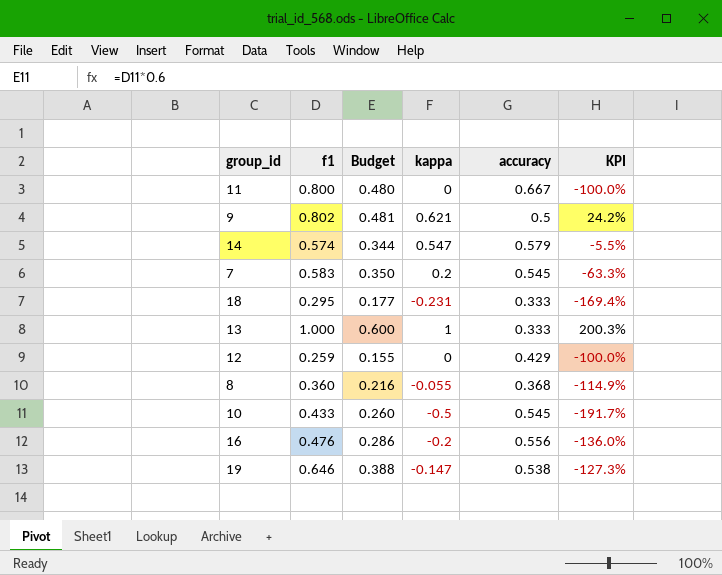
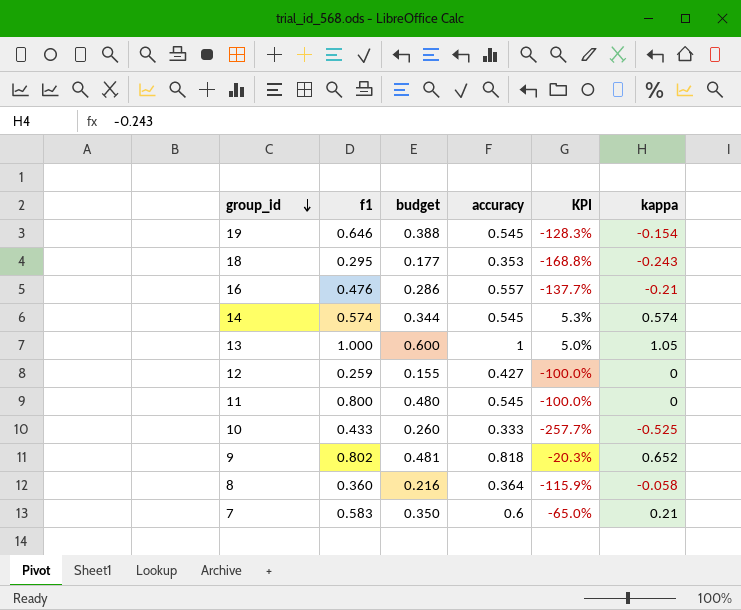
row order: none -> group_id descending
column name: Budget -> budget
column kappa | position: 4 -> 6
19 | accuracy: 0.538 -> 0.545
19 | KPI: -127.3% -> -128.3%
19 | kappa: -0.147 -> -0.154
18 | accuracy: 0.333 -> 0.353
18 | KPI: -169.4% -> -168.8%
18 | kappa: -0.231 -> -0.243
16 | accuracy: 0.556 -> 0.557
16 | KPI: -136.0% -> -137.7%
16 | kappa: -0.2 -> -0.21
14 | accuracy: 0.579 -> 0.545
14 | KPI: -5.5% -> 5.3%
14 | kappa: 0.547 -> 0.574
13 | accuracy: 0.333 -> 1
13 | KPI: 200.3% -> 5.0%
13 | kappa: 1 -> 1.05
12 | accuracy: 0.429 -> 0.427
11 | accuracy: 0.667 -> 0.545
10 | accuracy: 0.545 -> 0.333
10 | KPI: -191.7% -> -257.7%
10 | kappa: -0.5 -> -0.525
9 | accuracy: 0.5 -> 0.818
9 | KPI: 24.2% -> -20.3%
9 | kappa: 0.621 -> 0.652
8 | accuracy: 0.368 -> 0.364
8 | KPI: -114.9% -> -115.9%
8 | kappa: -0.055 -> -0.058
7 | accuracy: 0.545 -> 0.6
7 | KPI: -63.3% -> -65.0%
7 | kappa: 0.2 -> 0.21

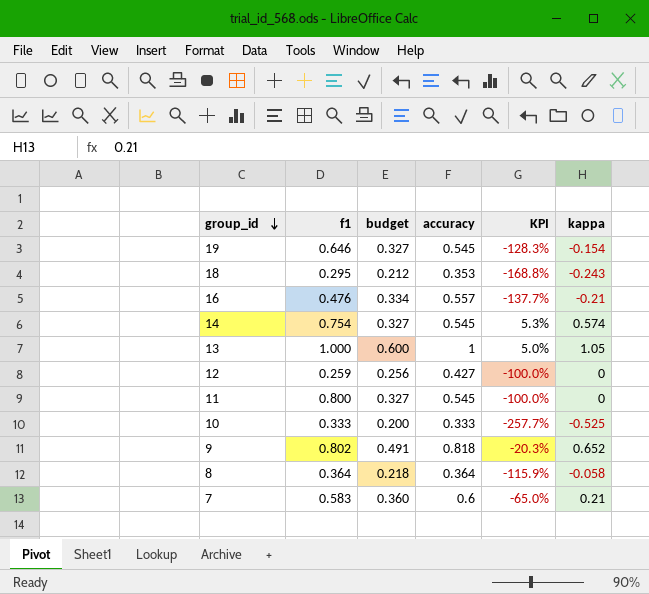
column budget | formula: [f1] * 0.6 -> [accuracy] * 0.6
14 | f1: 0.574 -> 0.754
10 | f1: 0.433 -> 0.333
8 | f1: 0.360 -> 0.364

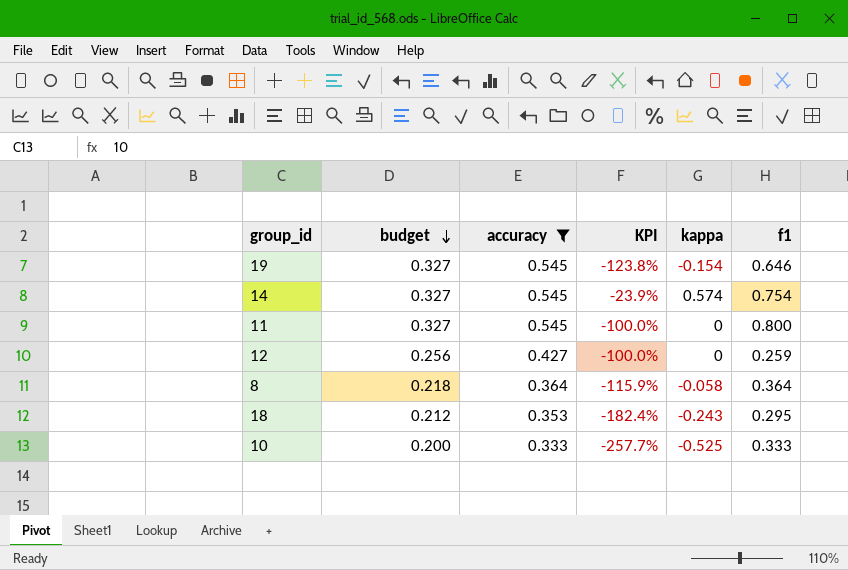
filter: none -> accuracy <= 0.545
row order: group_id descending -> budget descending
column KPI | formula: ([kappa] - [accuracy]) / [accuracy] -> ([kappa] - [f1]) / [f1]
column f1 | position: 2 -> 6

